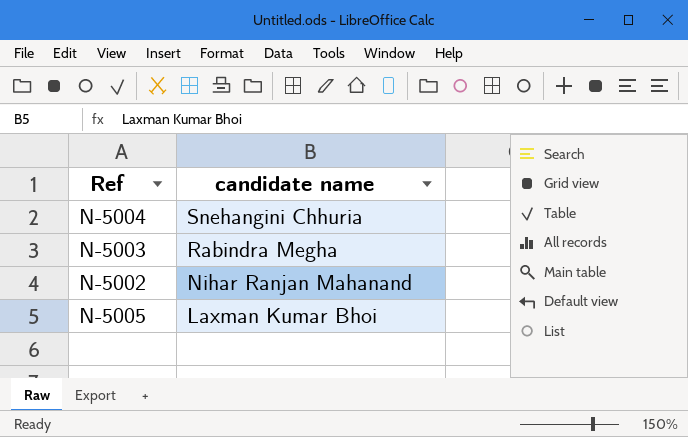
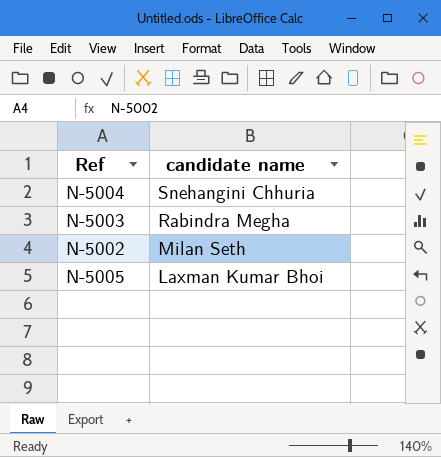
N-5002 | candidate name: Nihar Ranjan Mahanand -> Milan Seth

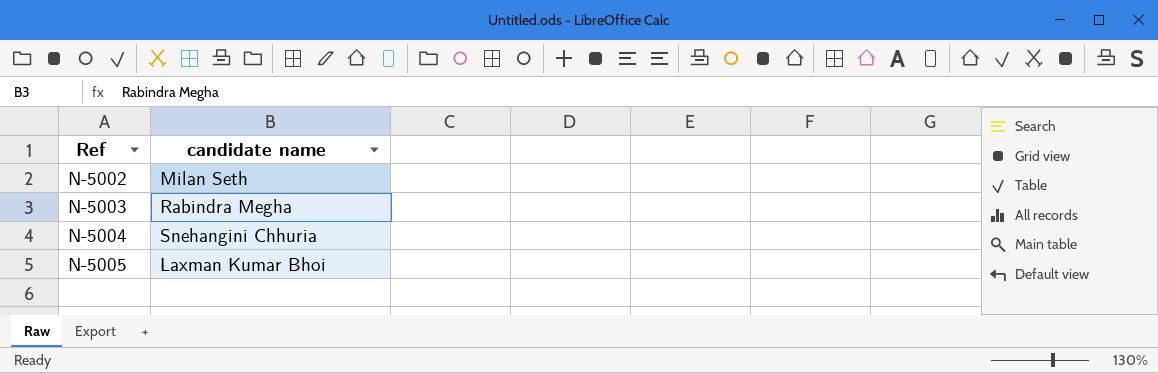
row order: candidate name descending -> Ref ascending

